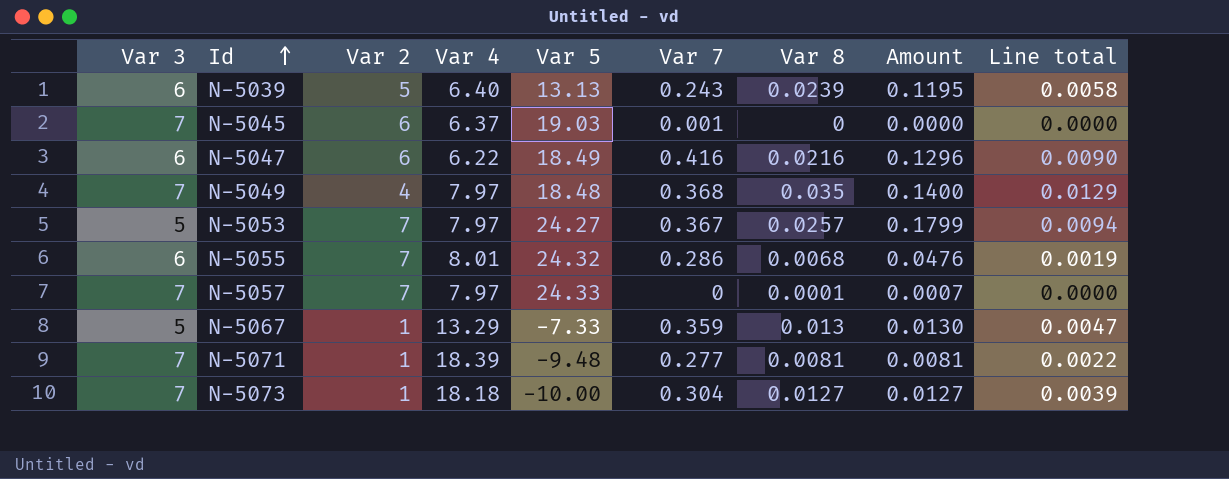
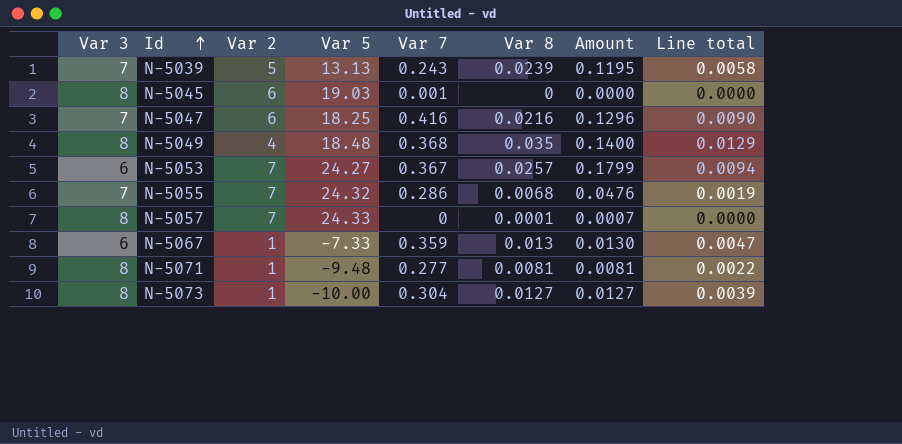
column Var 4 | position: 4 -> none
N-5039 | Var 3: 6 -> 7
N-5045 | Var 3: 7 -> 8
N-5047 | Var 3: 6 -> 7
N-5047 | Var 5: 18.49 -> 18.25
N-5049 | Var 3: 7 -> 8
N-5053 | Var 3: 5 -> 6
N-5055 | Var 3: 6 -> 7
N-5057 | Var 3: 7 -> 8
N-5067 | Var 3: 5 -> 6
N-5071 | Var 3: 7 -> 8
N-5073 | Var 3: 7 -> 8

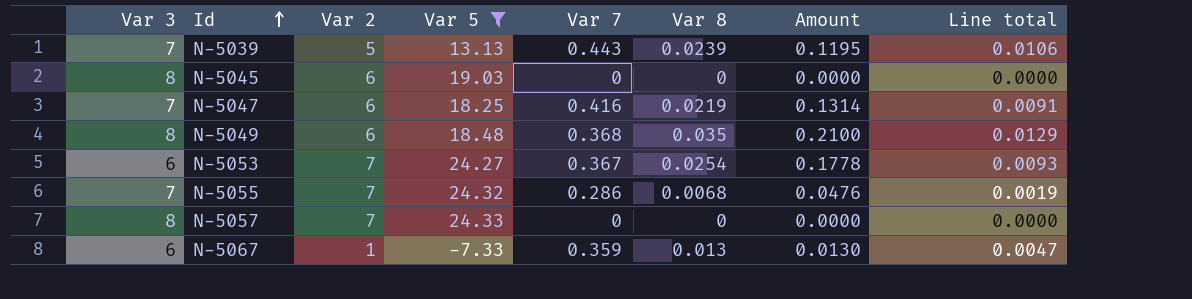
filter: none -> Var 5 >= -7.33
N-5039 | Var 7: 0.243 -> 0.443
N-5039 | Line total: 0.0058 -> 0.0106
N-5045 | Var 7: 0.001 -> 0
N-5047 | Var 8: 0.0216 -> 0.0219
N-5047 | Amount: 0.1296 -> 0.1314
N-5047 | Line total: 0.0090 -> 0.0091
N-5049 | Var 2: 4 -> 6
N-5049 | Amount: 0.1400 -> 0.2100
N-5053 | Var 8: 0.0257 -> 0.0254
N-5053 | Amount: 0.1799 -> 0.1778
N-5053 | Line total: 0.0094 -> 0.0093
N-5057 | Var 8: 0.0001 -> 0
N-5057 | Amount: 0.0007 -> 0.0000

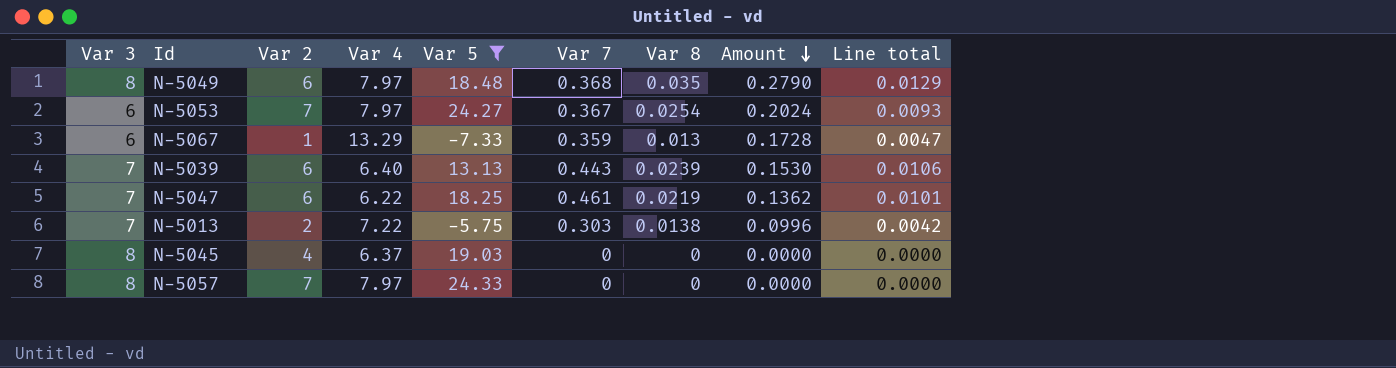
row order: Id ascending -> Amount descending
column Var 4 | position: none -> 4
column Amount | formula: [Var 2] * [Var 8] -> [Var 4] * [Var 8]
row N-5055: 7 | 7 | 24.32 | 0.286 | 0.0068 | 0.0476 | 0.0019 -> none
N-5039 | Var 2: 5 -> 6
N-5047 | Var 7: 0.416 -> 0.461
N-5047 | Line total: 0.0091 -> 0.0101
row N-5013: none -> 7 | 2 | 7.22 | -5.75 | 0.303 | 0.0138 | 0.0996 | 0.0042
N-5045 | Var 2: 6 -> 4

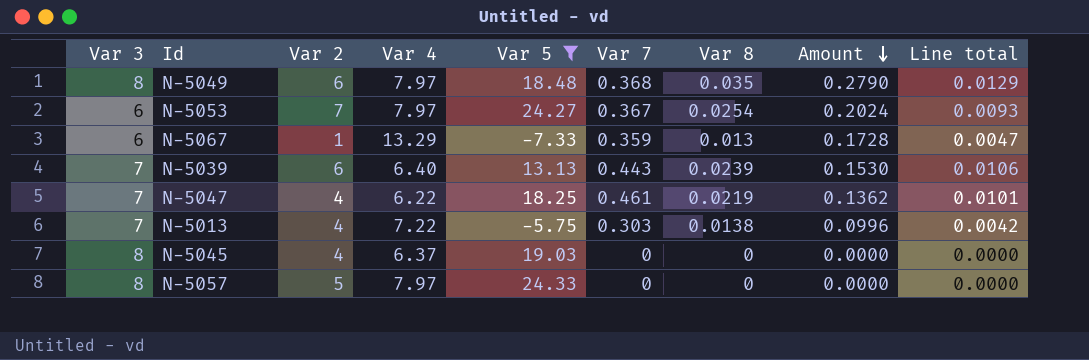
N-5047 | Var 2: 6 -> 4
N-5013 | Var 2: 2 -> 4
N-5057 | Var 2: 7 -> 5

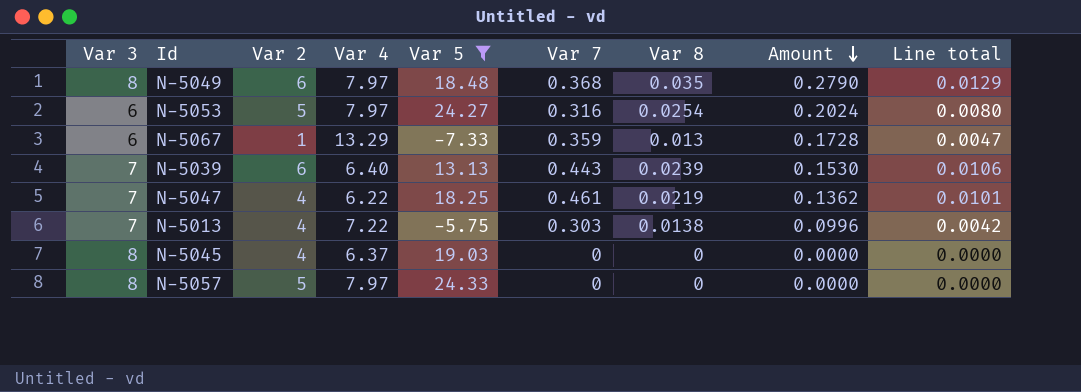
N-5053 | Var 2: 7 -> 5
N-5053 | Var 7: 0.367 -> 0.316
N-5053 | Line total: 0.0093 -> 0.0080

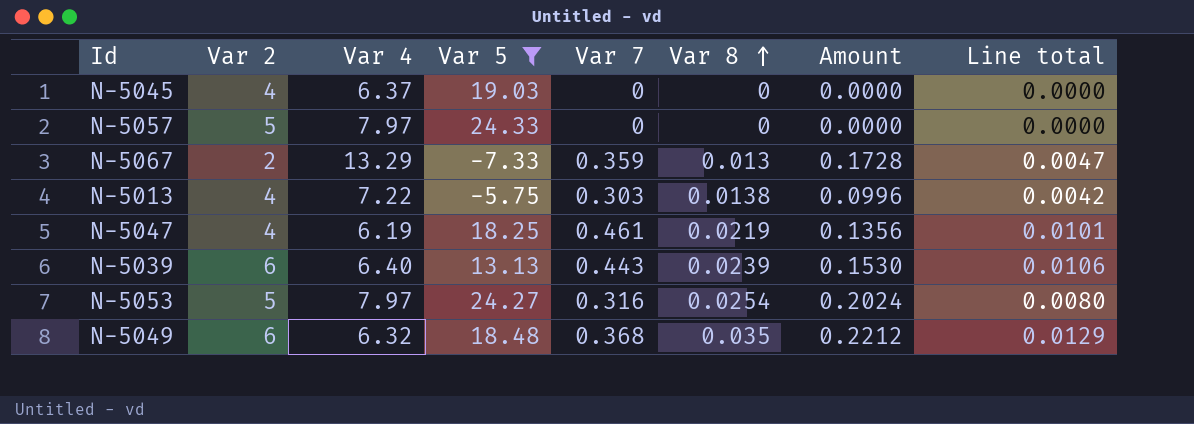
row order: Amount descending -> Var 8 ascending
column Var 3 | position: 1 -> none
N-5067 | Var 2: 1 -> 2
N-5047 | Var 4: 6.22 -> 6.19
N-5047 | Amount: 0.1362 -> 0.1356
N-5049 | Var 4: 7.97 -> 6.32
N-5049 | Amount: 0.2790 -> 0.2212

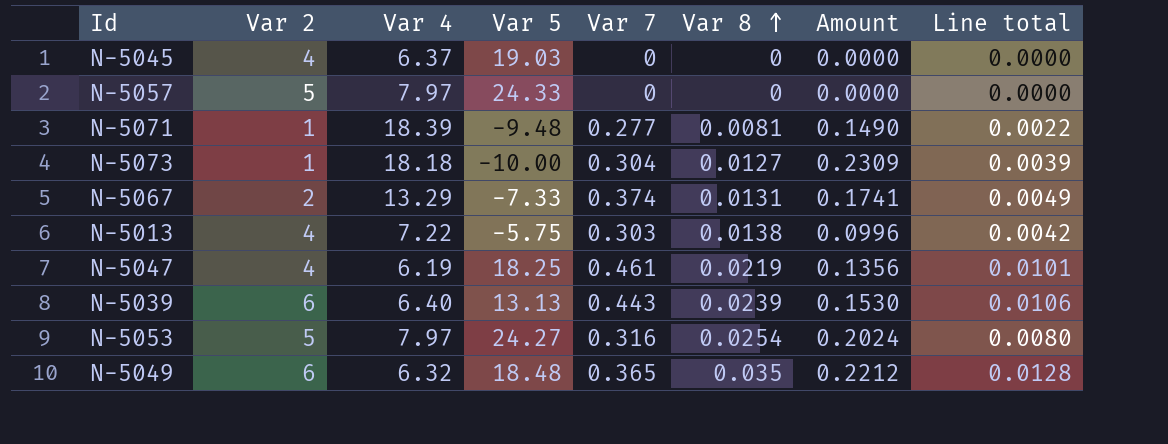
filter: Var 5 >= -7.33 -> none
N-5067 | Var 7: 0.359 -> 0.374
N-5067 | Var 8: 0.013 -> 0.0131
N-5067 | Amount: 0.1728 -> 0.1741
N-5067 | Line total: 0.0047 -> 0.0049
N-5049 | Var 7: 0.368 -> 0.365
N-5049 | Line total: 0.0129 -> 0.0128

